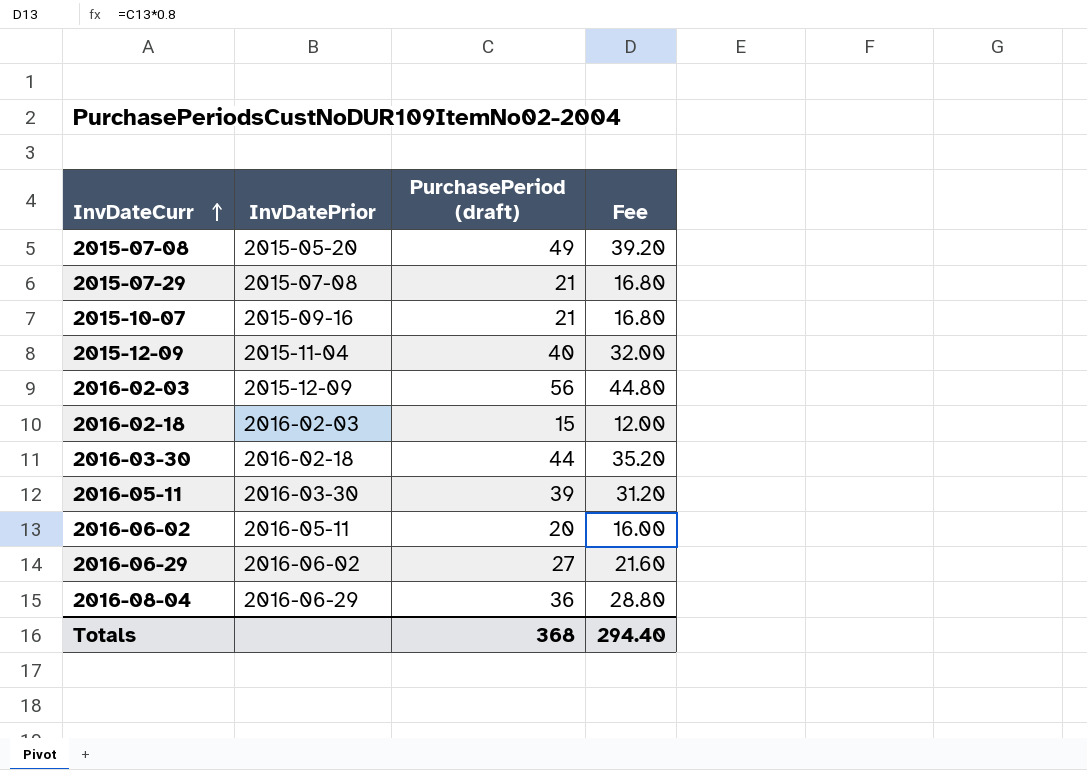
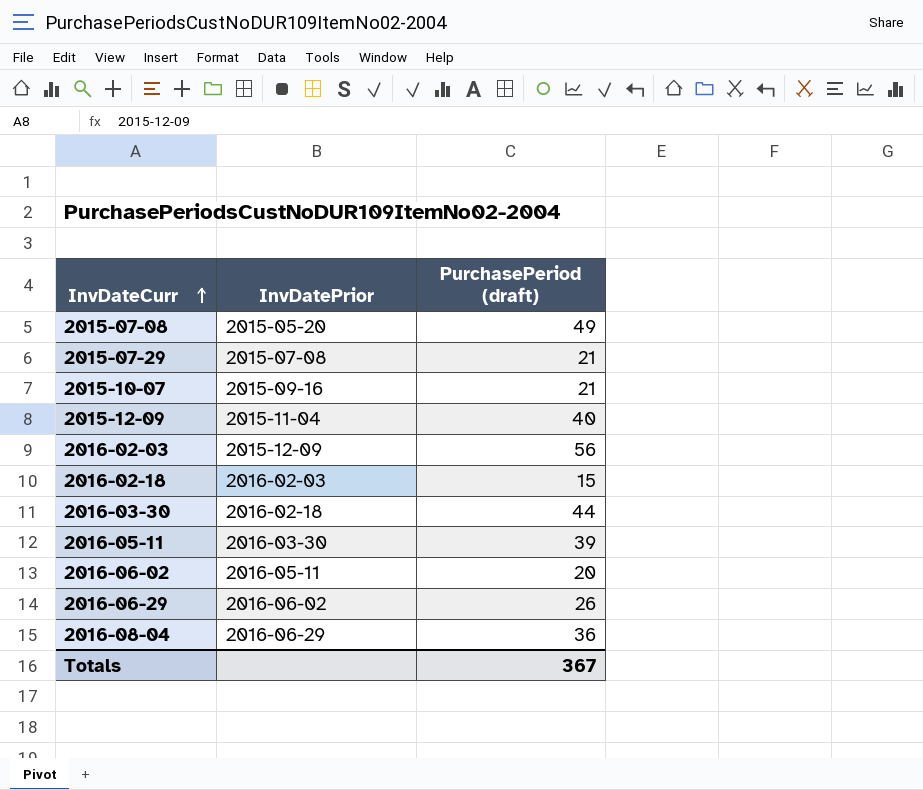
column Fee | formula: [PurchasePeriod (draft)] * 0.8 -> none
2016-06-29 | PurchasePeriod (draft): 27 -> 26
Totals | PurchasePeriod (draft): 368 -> 367

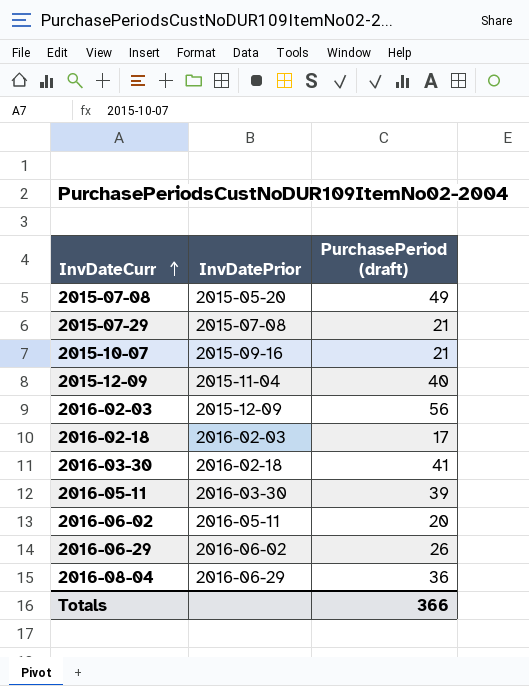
2016-02-18 | PurchasePeriod (draft): 15 -> 17
2016-03-30 | PurchasePeriod (draft): 44 -> 41
Totals | PurchasePeriod (draft): 367 -> 366

